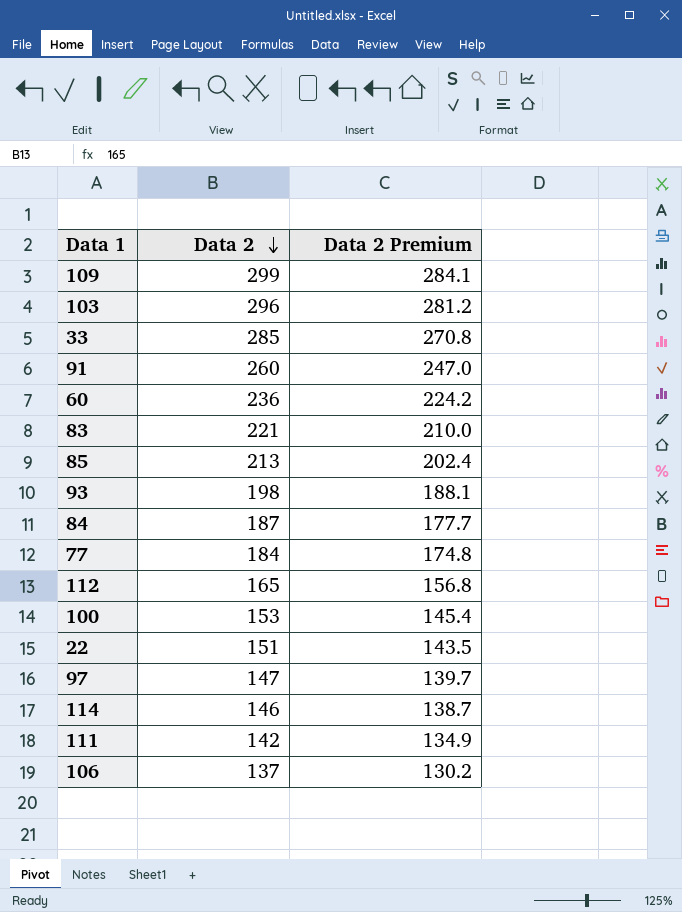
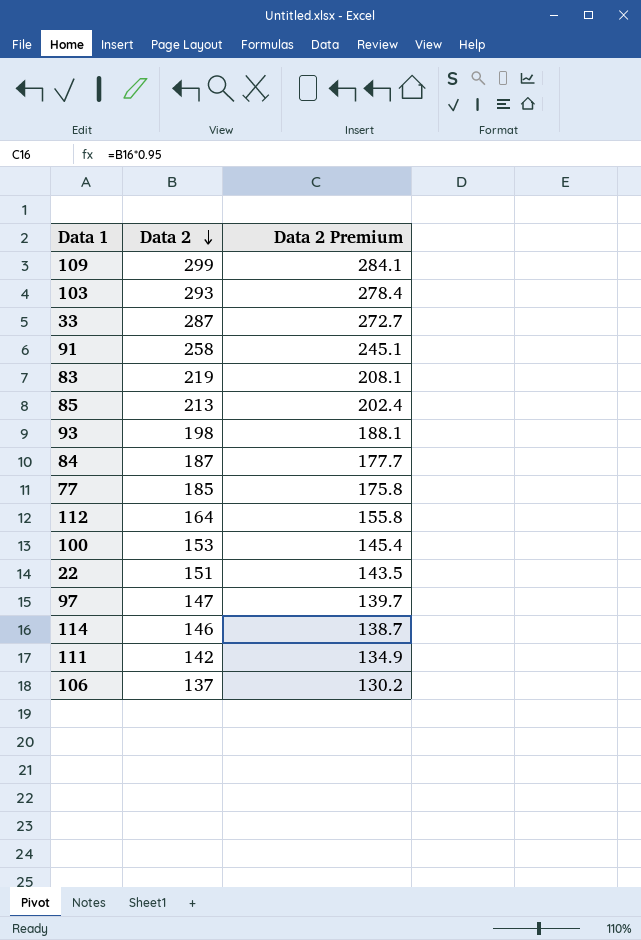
row 60: 236 | 224.2 -> none
103 | Data 2: 296 -> 293
103 | Data 2 Premium: 281.2 -> 278.4
33 | Data 2: 285 -> 287
33 | Data 2 Premium: 270.8 -> 272.7
91 | Data 2: 260 -> 258
91 | Data 2 Premium: 247.0 -> 245.1
83 | Data 2: 221 -> 219
83 | Data 2 Premium: 210.0 -> 208.1
77 | Data 2: 184 -> 185
77 | Data 2 Premium: 174.8 -> 175.8
112 | Data 2: 165 -> 164
112 | Data 2 Premium: 156.8 -> 155.8

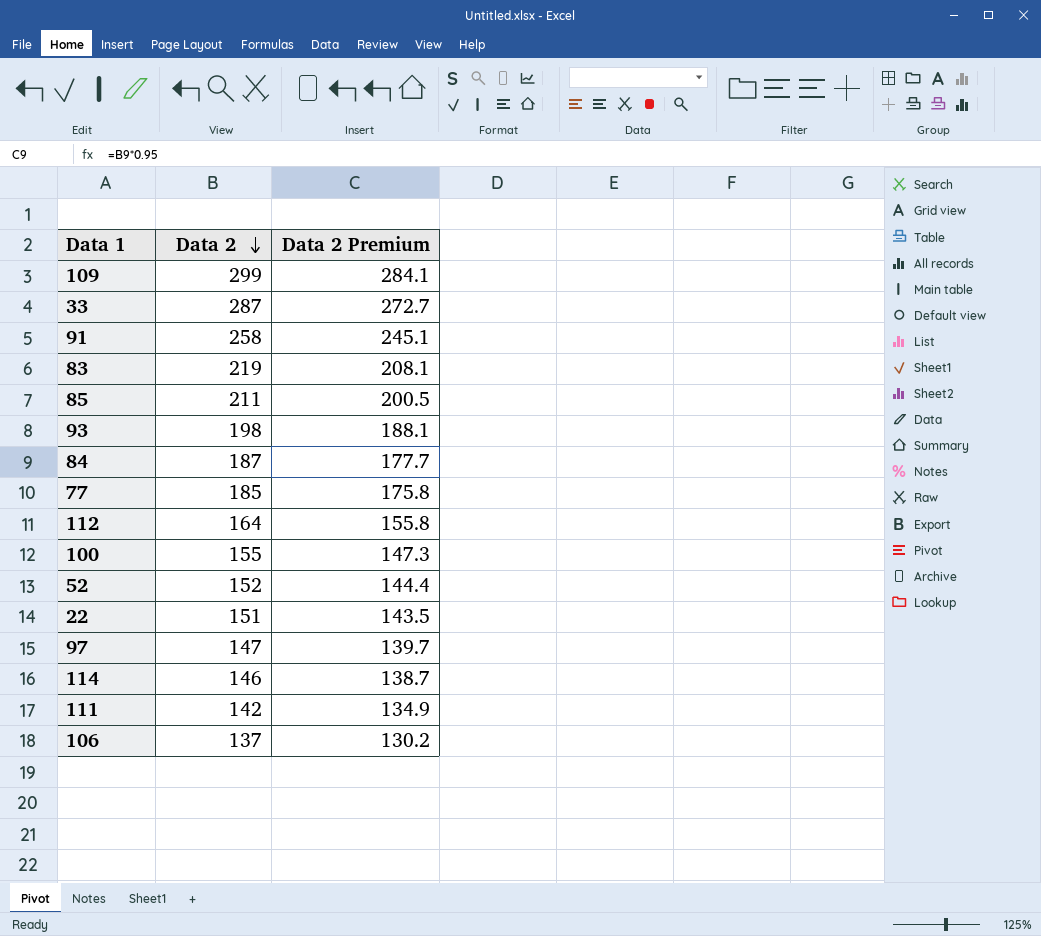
row 103: 293 | 278.4 -> none
85 | Data 2: 213 -> 211
85 | Data 2 Premium: 202.4 -> 200.5
100 | Data 2: 153 -> 155
100 | Data 2 Premium: 145.4 -> 147.3
row 52: none -> 152 | 144.4

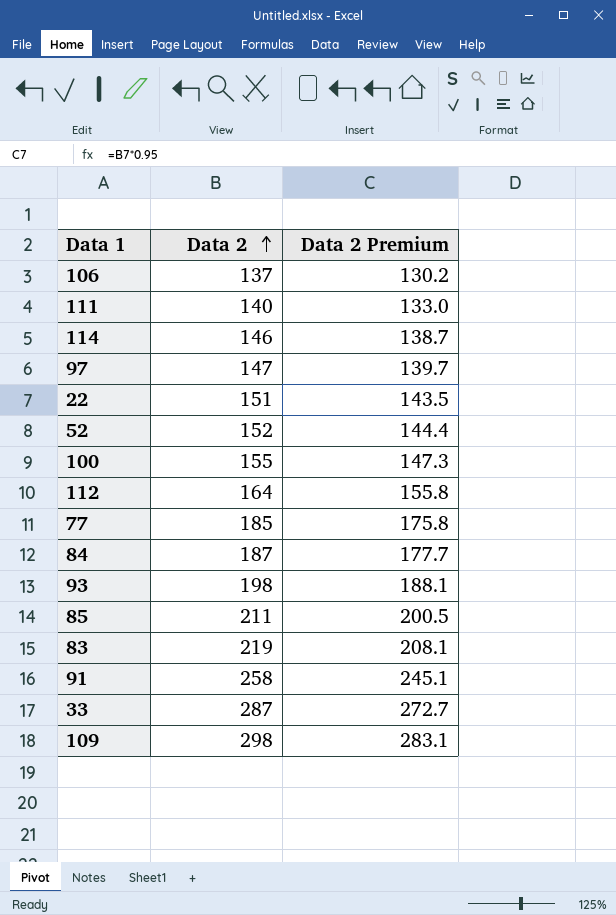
row order: Data 2 descending -> Data 2 ascending
111 | Data 2: 142 -> 140
111 | Data 2 Premium: 134.9 -> 133.0
109 | Data 2: 299 -> 298
109 | Data 2 Premium: 284.1 -> 283.1

